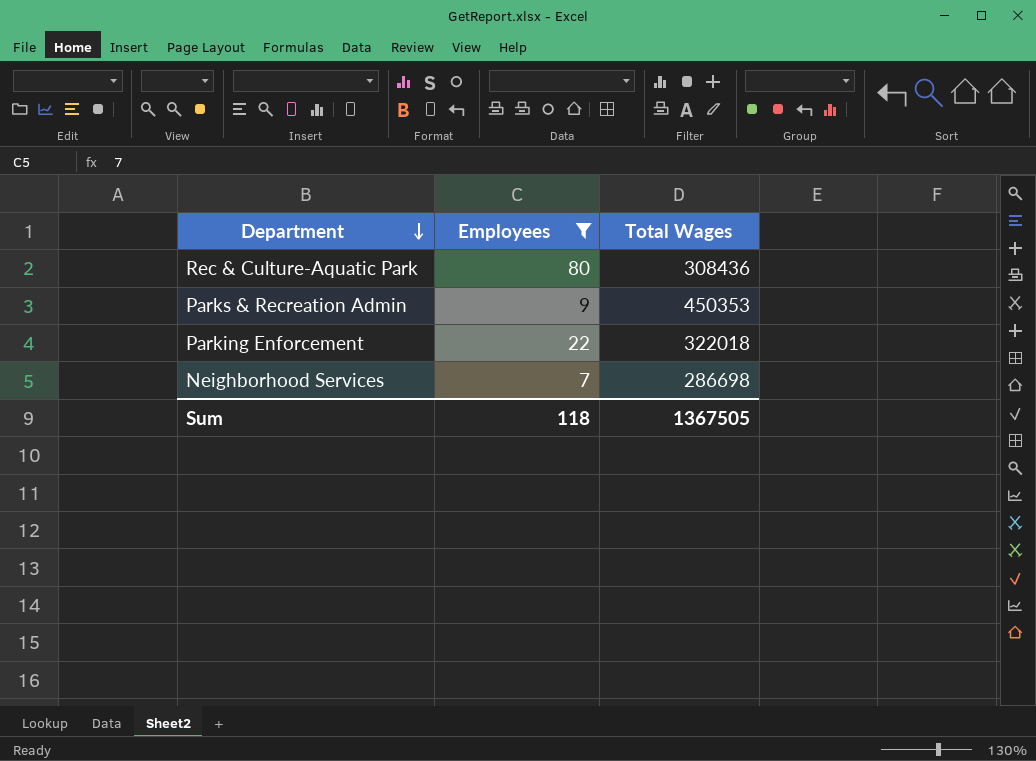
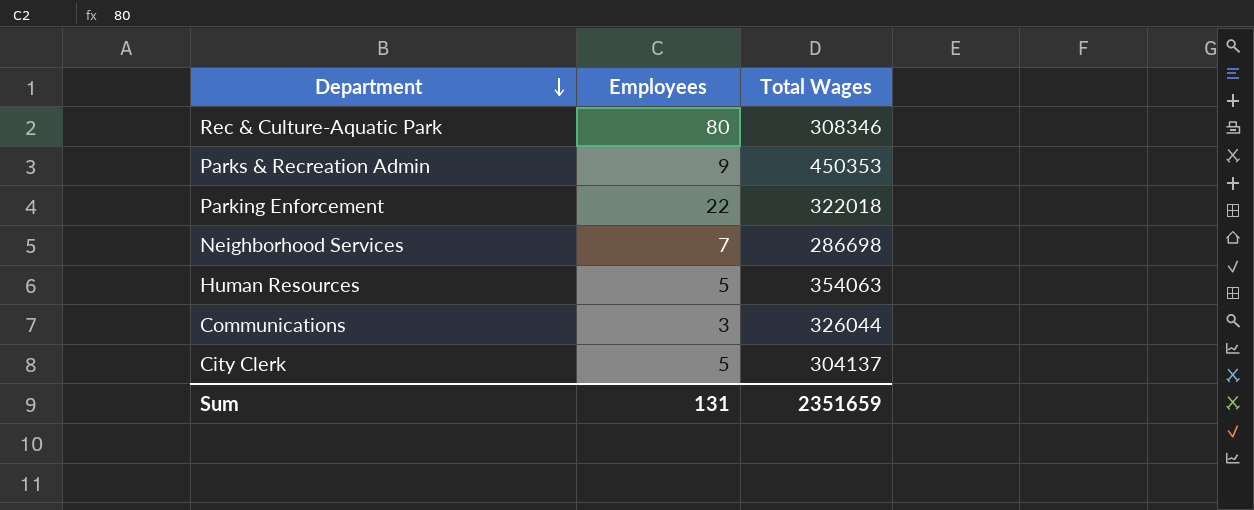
filter: Employees >= 7 -> none
Rec & Culture-Aquatic Park | Total Wages: 308436 -> 308346
Sum | Employees: 118 -> 131
Sum | Total Wages: 1367505 -> 2351659

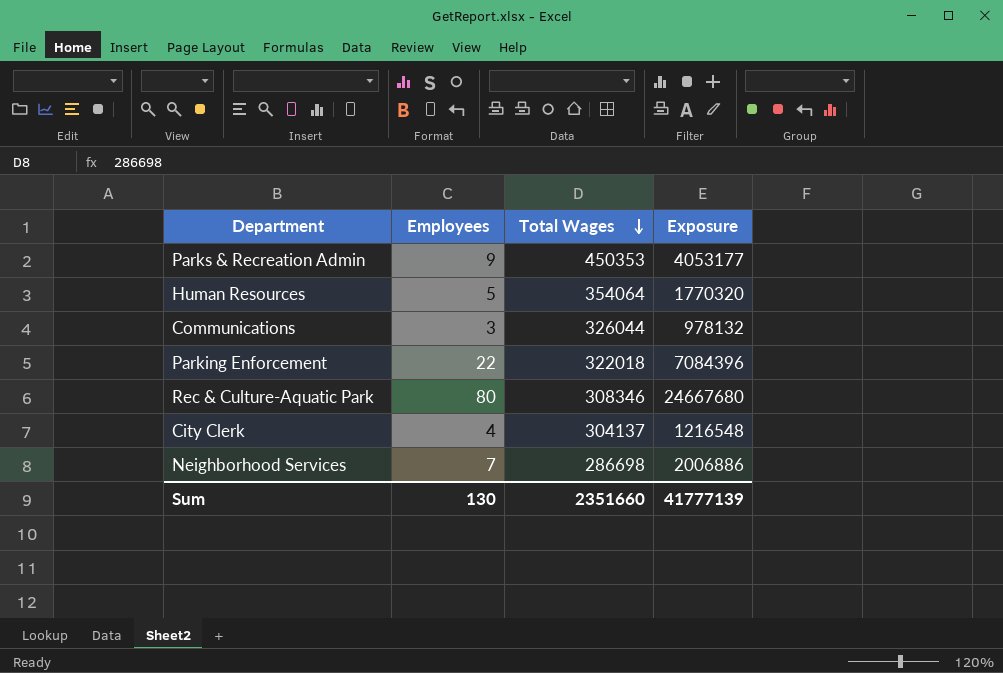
row order: Department descending -> Total Wages descending
column Exposure | formula: none -> [Employees] * [Total Wages]
Human Resources | Total Wages: 354063 -> 354064
City Clerk | Employees: 5 -> 4
Sum | Employees: 131 -> 130
Sum | Total Wages: 2351659 -> 2351660

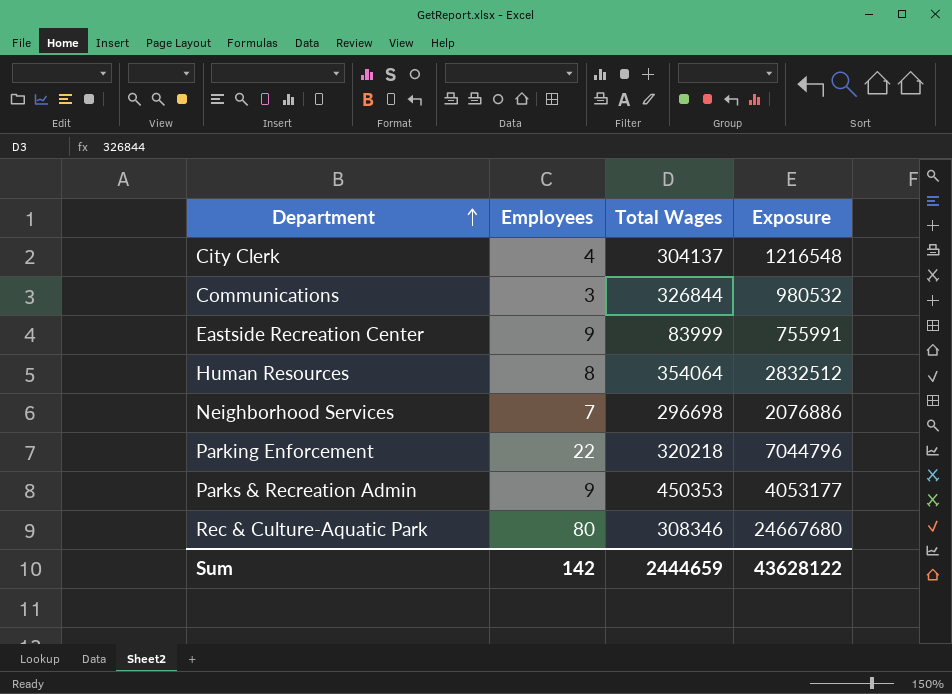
row order: Total Wages descending -> Department ascending
Communications | Total Wages: 326044 -> 326844
Communications | Exposure: 978132 -> 980532
row Eastside Recreation Center: none -> 9 | 83999 | 755991
Human Resources | Employees: 5 -> 8
Human Resources | Exposure: 1770320 -> 2832512
Neighborhood Services | Total Wages: 286698 -> 296698
Neighborhood Services | Exposure: 2006886 -> 2076886
Parking Enforcement | Total Wages: 322018 -> 320218
Parking Enforcement | Exposure: 7084396 -> 7044796
Sum | Employees: 130 -> 142
Sum | Total Wages: 2351660 -> 2444659
Sum | Exposure: 41777139 -> 43628122

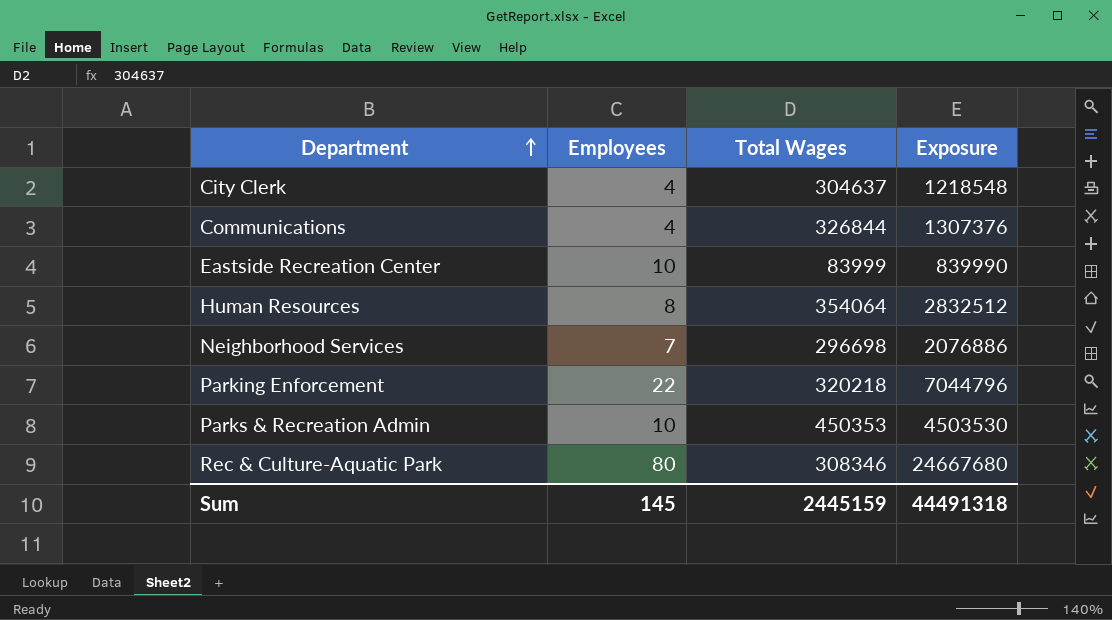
City Clerk | Total Wages: 304137 -> 304637
City Clerk | Exposure: 1216548 -> 1218548
Communications | Employees: 3 -> 4
Communications | Exposure: 980532 -> 1307376
Eastside Recreation Center | Employees: 9 -> 10
Eastside Recreation Center | Exposure: 755991 -> 839990
Parks & Recreation Admin | Employees: 9 -> 10
Parks & Recreation Admin | Exposure: 4053177 -> 4503530
Sum | Employees: 142 -> 145
Sum | Total Wages: 2444659 -> 2445159
Sum | Exposure: 43628122 -> 44491318

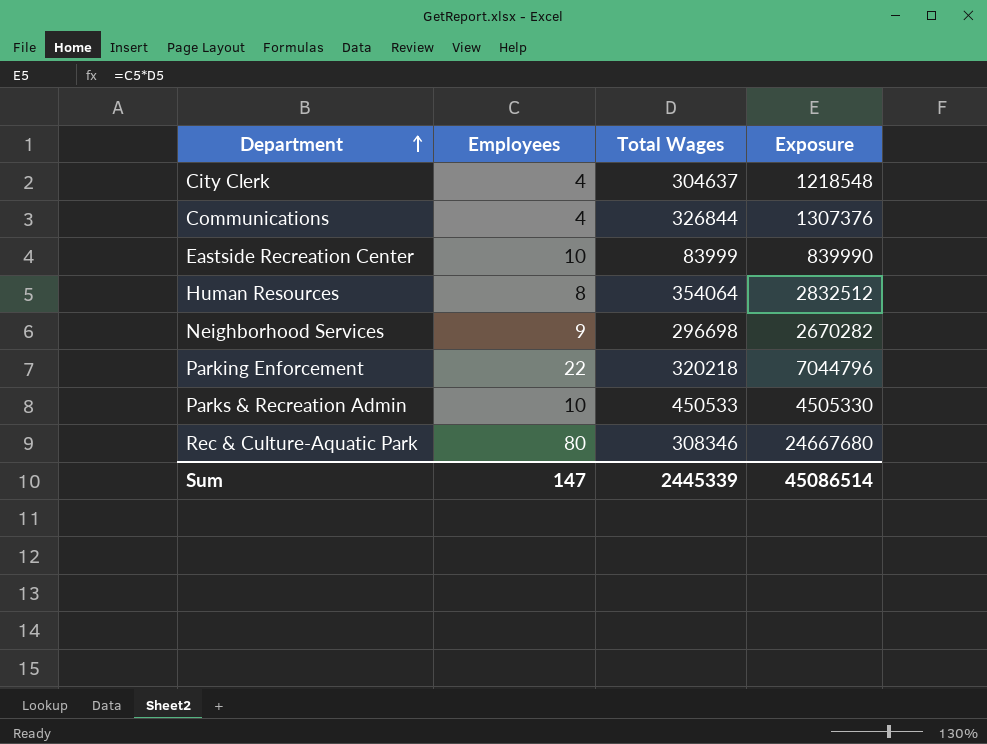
Neighborhood Services | Employees: 7 -> 9
Neighborhood Services | Exposure: 2076886 -> 2670282
Parks & Recreation Admin | Total Wages: 450353 -> 450533
Parks & Recreation Admin | Exposure: 4503530 -> 4505330
Sum | Employees: 145 -> 147
Sum | Total Wages: 2445159 -> 2445339
Sum | Exposure: 44491318 -> 45086514

